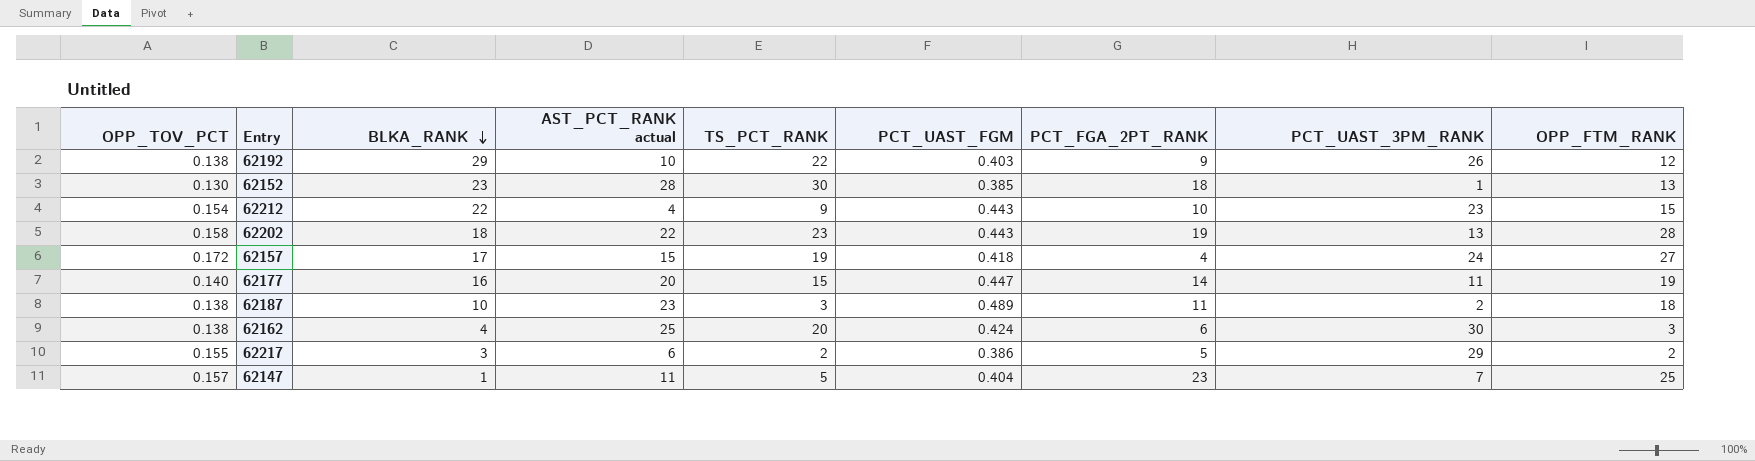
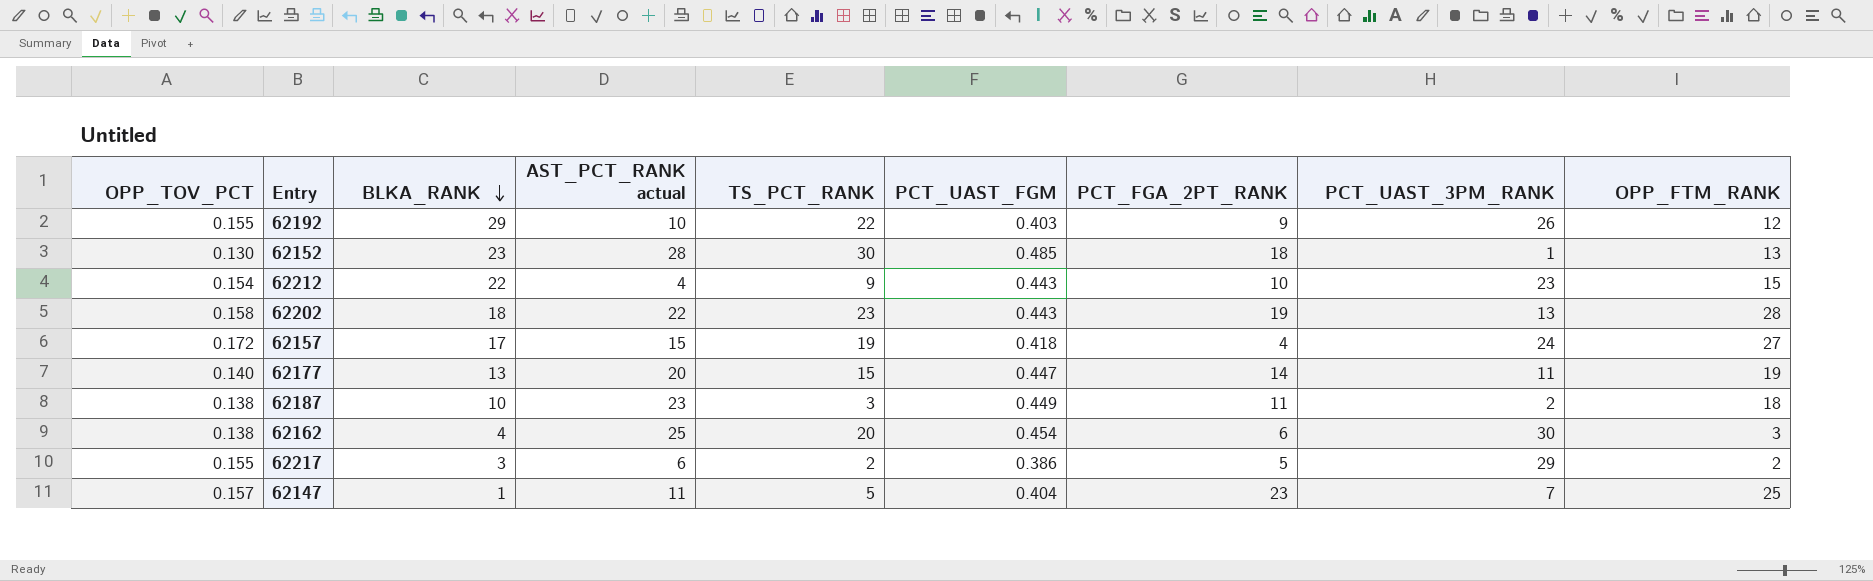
62192 | OPP_TOV_PCT: 0.138 -> 0.155
62152 | PCT_UAST_FGM: 0.385 -> 0.485
62177 | BLKA_RANK: 16 -> 13
62187 | PCT_UAST_FGM: 0.489 -> 0.449
62162 | PCT_UAST_FGM: 0.424 -> 0.454

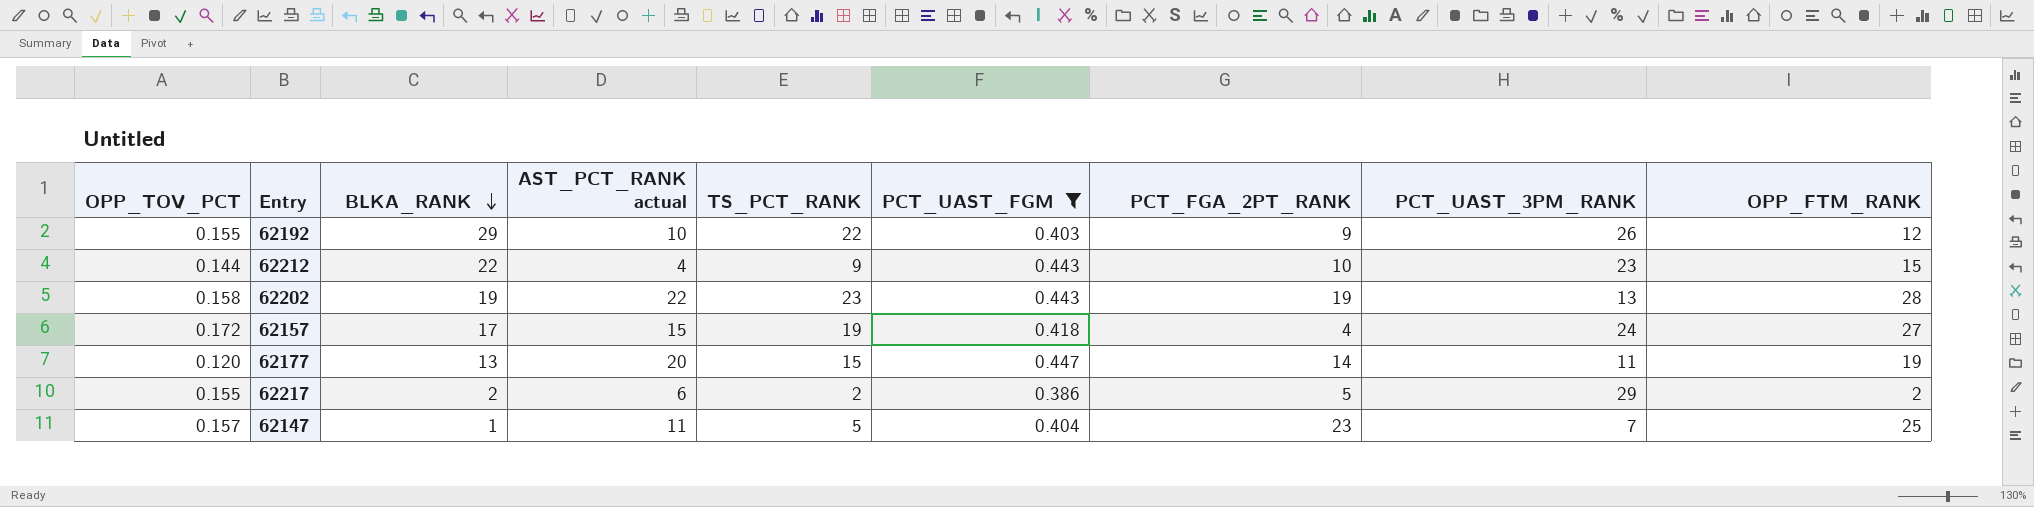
filter: none -> PCT_UAST_FGM <= 0.447
62212 | OPP_TOV_PCT: 0.154 -> 0.144
62202 | BLKA_RANK: 18 -> 19
62177 | OPP_TOV_PCT: 0.140 -> 0.120
62217 | BLKA_RANK: 3 -> 2

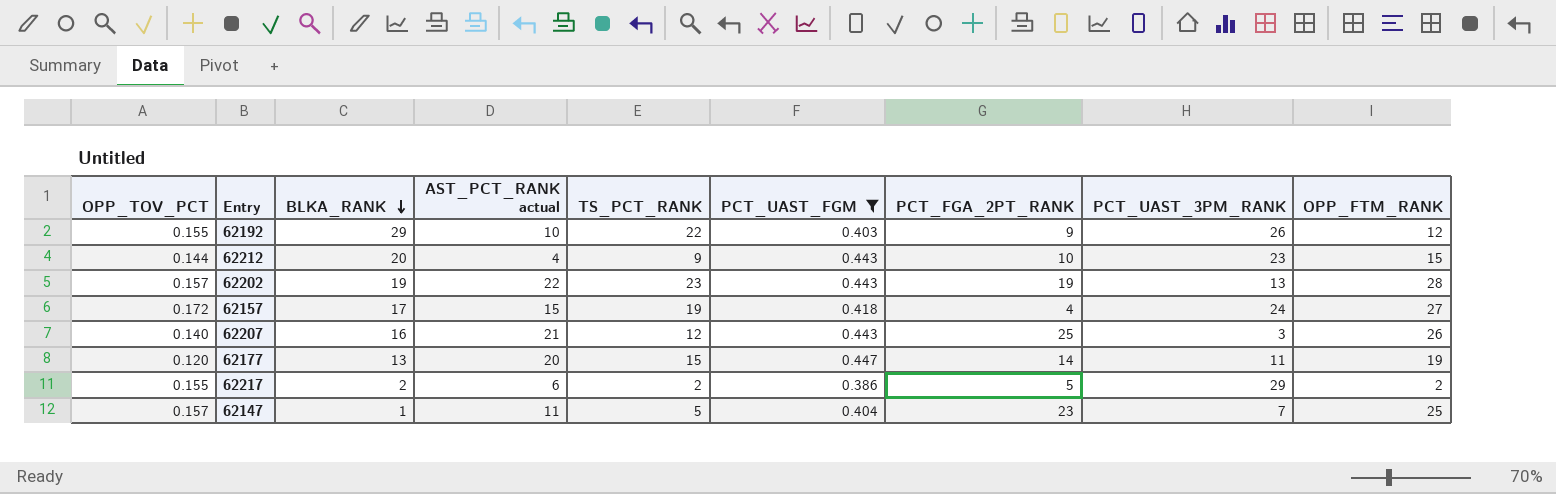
62212 | BLKA_RANK: 22 -> 20
62202 | OPP_TOV_PCT: 0.158 -> 0.157
row 62207: none -> 0.140 | 16 | 21 | 12 | 0.443 | 25 | 3 | 26

